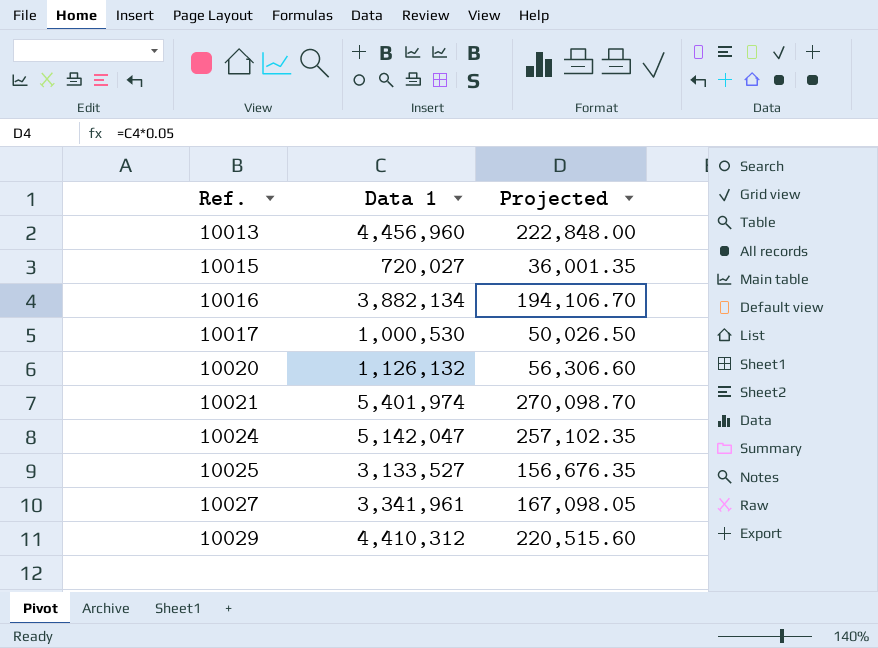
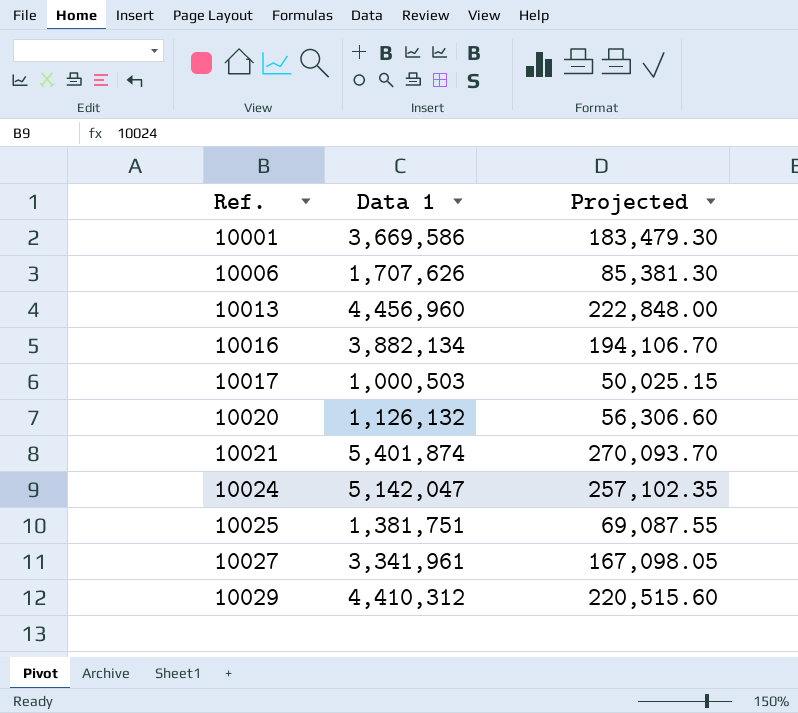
row 10015: 720,027 | 36,001.35 -> none
row 10001: none -> 3,669,586 | 183,479.30
row 10006: none -> 1,707,626 | 85,381.30
10017 | Data 1: 1,000,530 -> 1,000,503
10017 | Projected: 50,026.50 -> 50,025.15
10021 | Data 1: 5,401,974 -> 5,401,874
10021 | Projected: 270,098.70 -> 270,093.70
10025 | Data 1: 3,133,527 -> 1,381,751
10025 | Projected: 156,676.35 -> 69,087.55

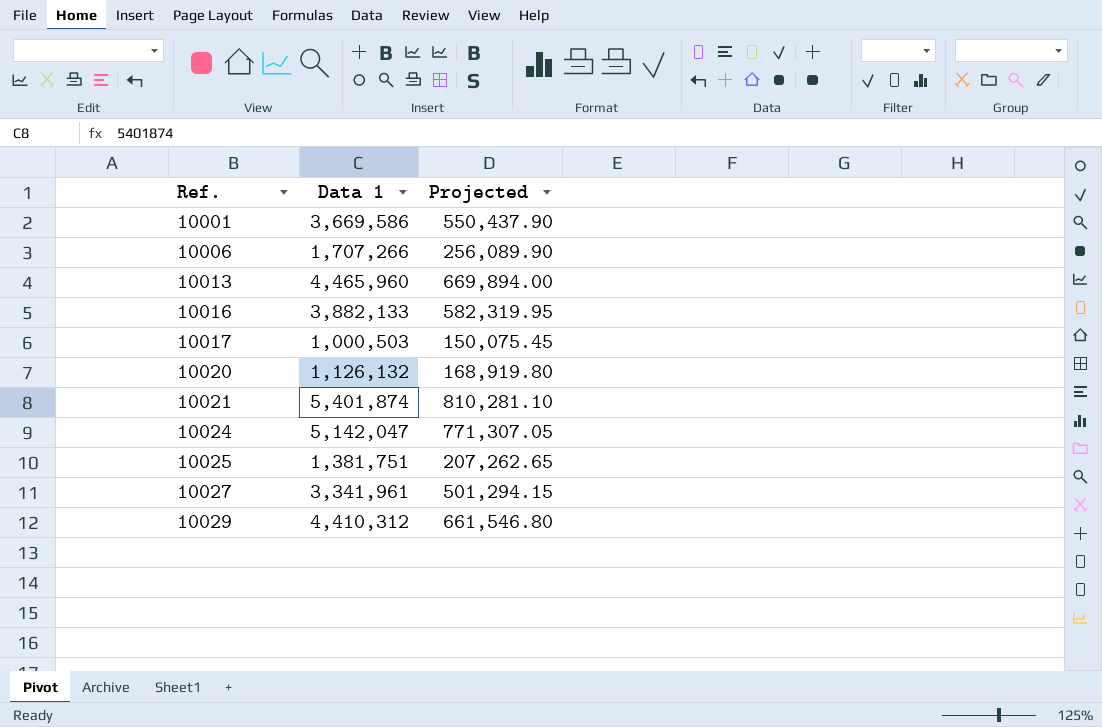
column Projected | formula: [Data 1] * 0.05 -> [Data 1] * 0.15
10006 | Data 1: 1,707,626 -> 1,707,266
10013 | Data 1: 4,456,960 -> 4,465,960
10016 | Data 1: 3,882,134 -> 3,882,133

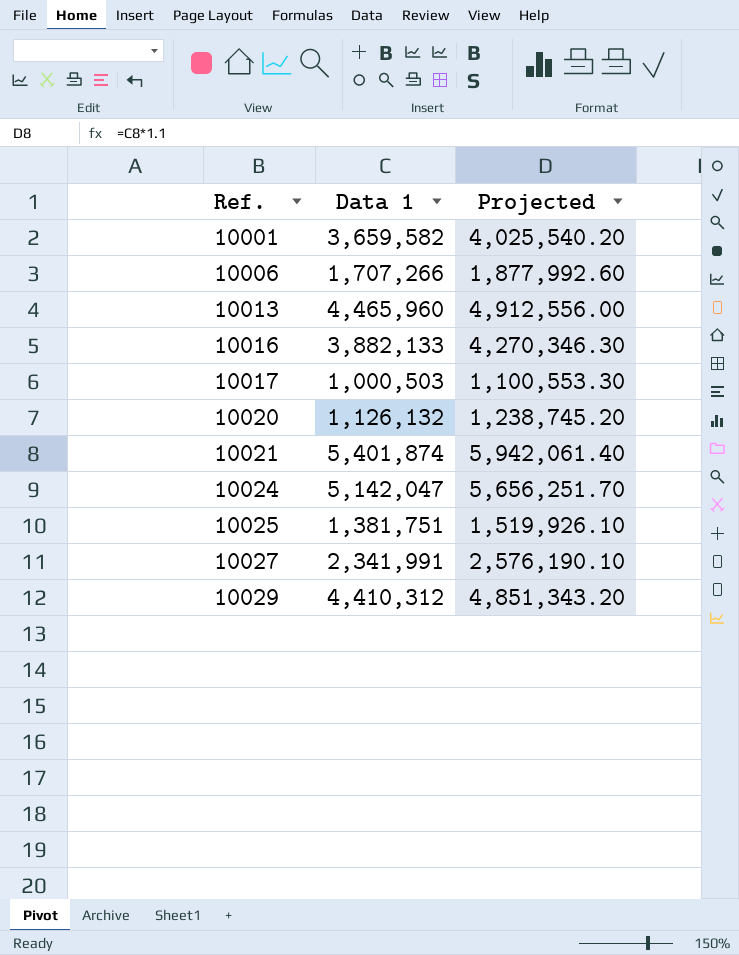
column Projected | formula: [Data 1] * 0.15 -> [Data 1] * 1.1
10001 | Data 1: 3,669,586 -> 3,659,582
10027 | Data 1: 3,341,961 -> 2,341,991

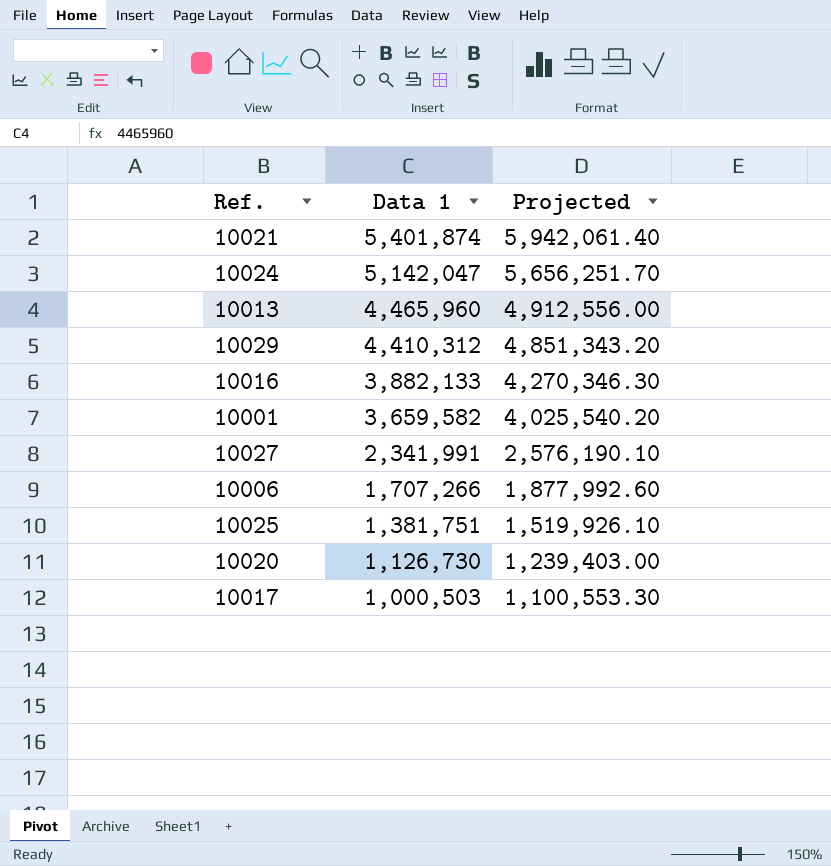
row order: Ref. ascending -> Data 1 descending
10020 | Data 1: 1,126,132 -> 1,126,730
10020 | Projected: 1,238,745.20 -> 1,239,403.00

